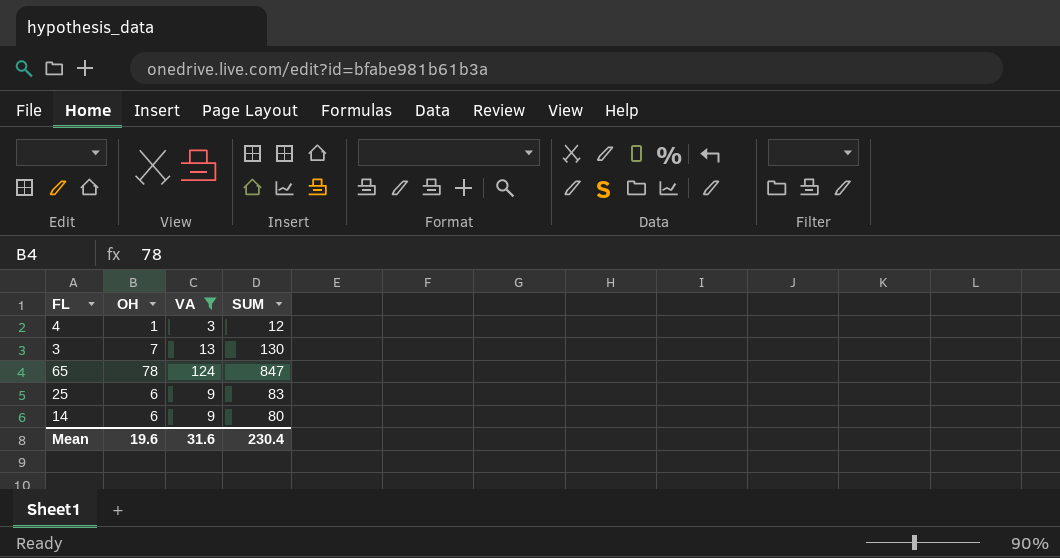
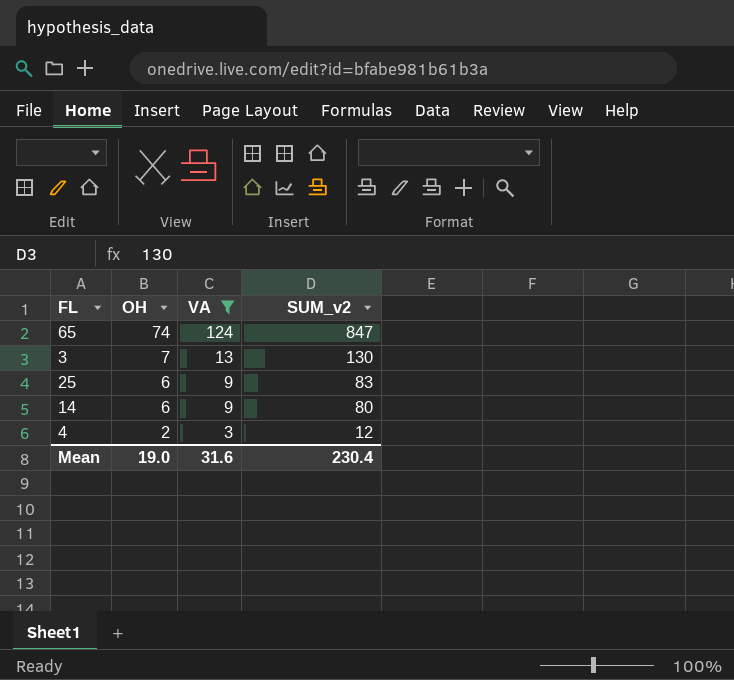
row order: none -> OH descending
column name: SUM -> SUM_v2
65 | OH: 78 -> 74
4 | OH: 1 -> 2
Mean | OH: 19.6 -> 19.0

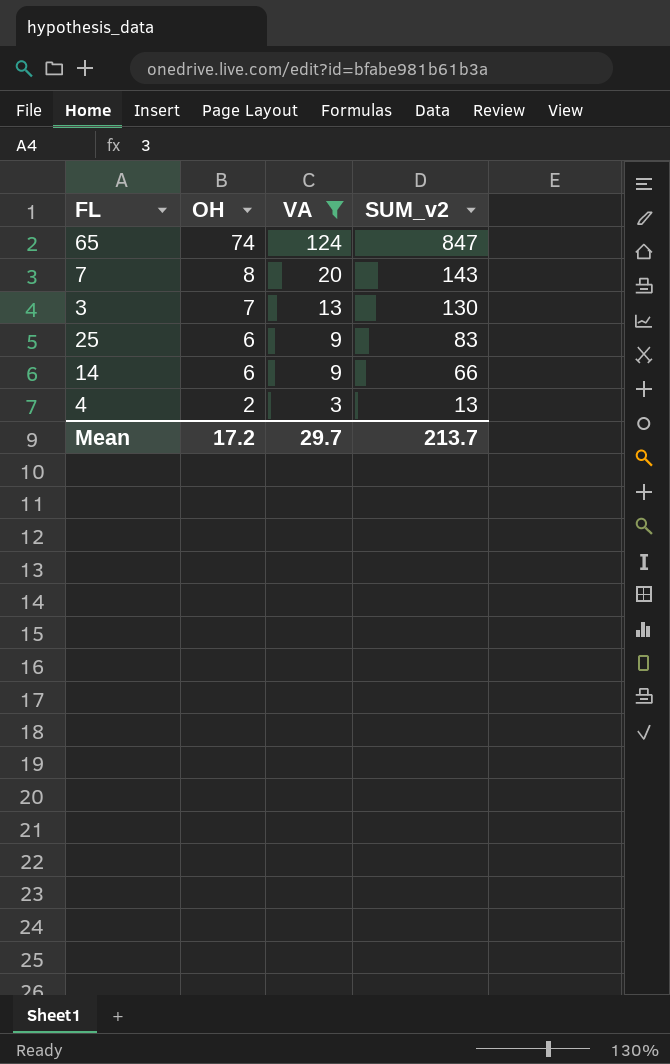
row 7: none -> 8 | 20 | 143
14 | SUM_v2: 80 -> 66
4 | SUM_v2: 12 -> 13
Mean | OH: 19.0 -> 17.2
Mean | VA: 31.6 -> 29.7
Mean | SUM_v2: 230.4 -> 213.7

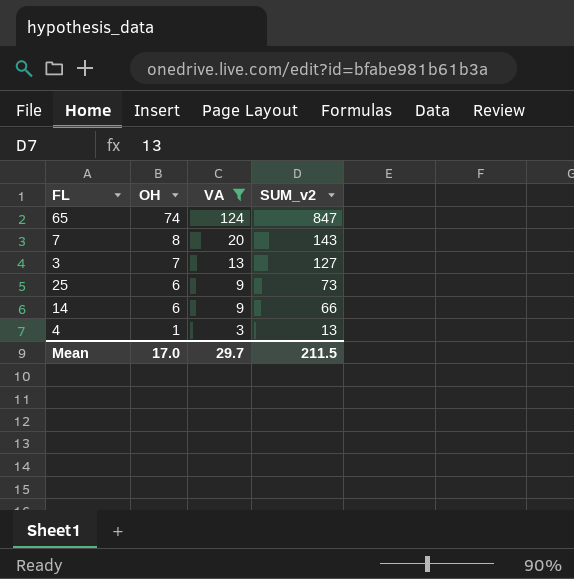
3 | SUM_v2: 130 -> 127
25 | SUM_v2: 83 -> 73
4 | OH: 2 -> 1
Mean | OH: 17.2 -> 17.0
Mean | SUM_v2: 213.7 -> 211.5

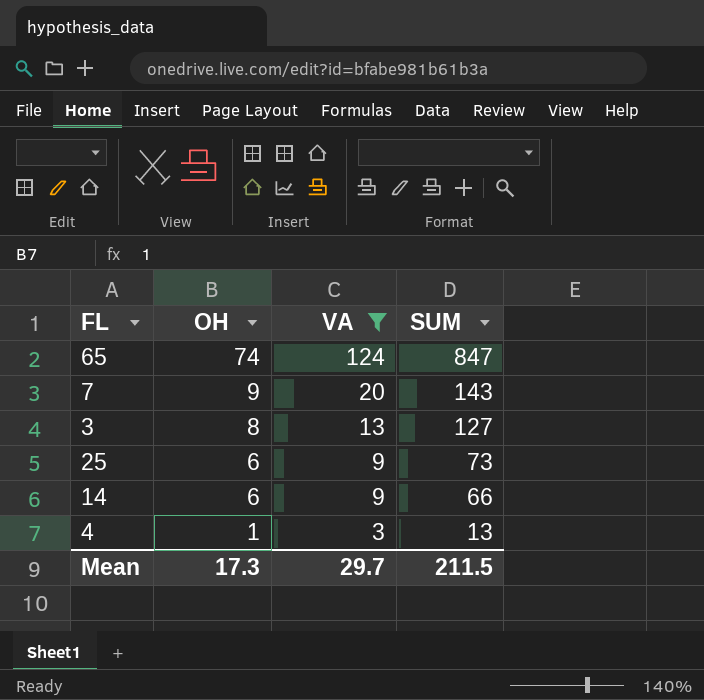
column name: SUM_v2 -> SUM
7 | OH: 8 -> 9
3 | OH: 7 -> 8
Mean | OH: 17.0 -> 17.3

